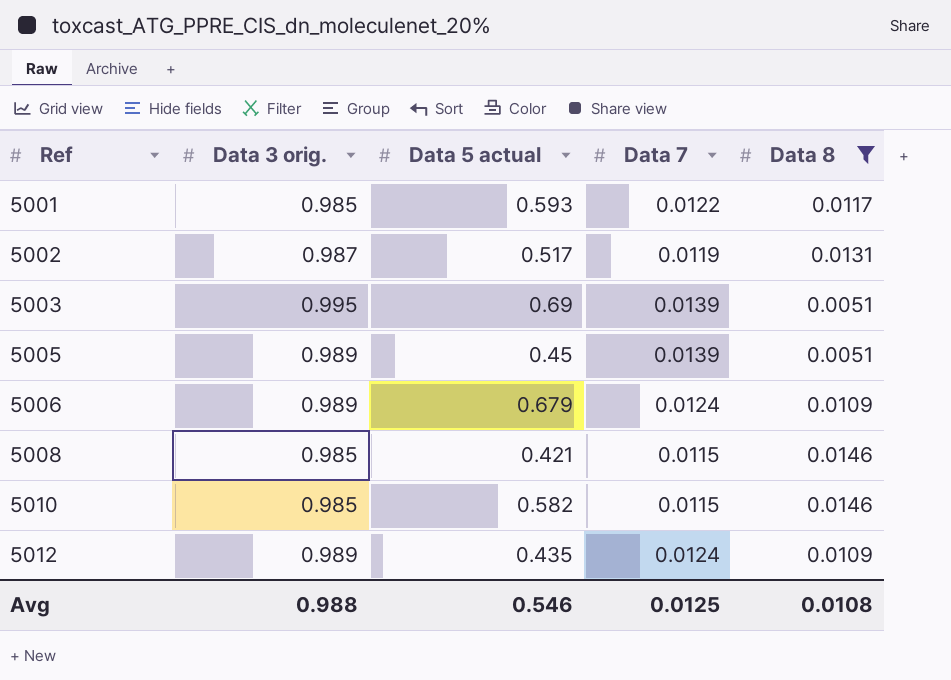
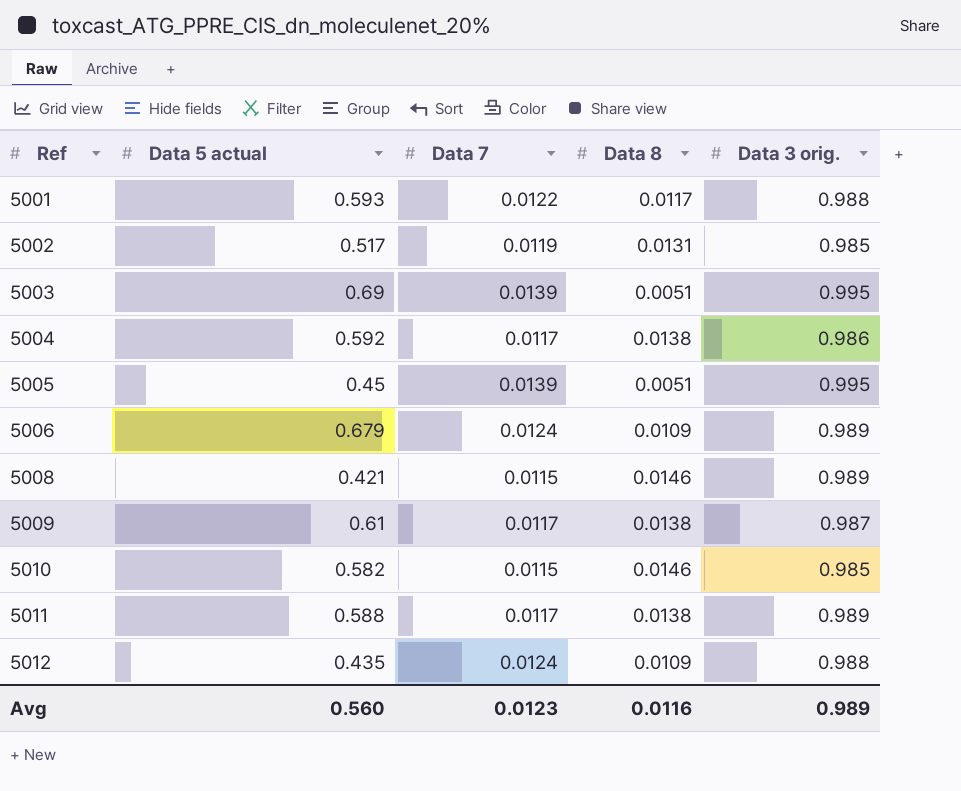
filter: Data 8 != 0.0138 -> none
column Data 3 orig. | position: 2 -> 5
5001 | Data 3 orig.: 0.985 -> 0.988
5002 | Data 3 orig.: 0.987 -> 0.985
5005 | Data 3 orig.: 0.989 -> 0.995
5008 | Data 3 orig.: 0.985 -> 0.989
5012 | Data 3 orig.: 0.989 -> 0.988
Avg | Data 5 actual: 0.546 -> 0.560
Avg | Data 7: 0.0125 -> 0.0123
Avg | Data 8: 0.0108 -> 0.0116
Avg | Data 3 orig.: 0.988 -> 0.989

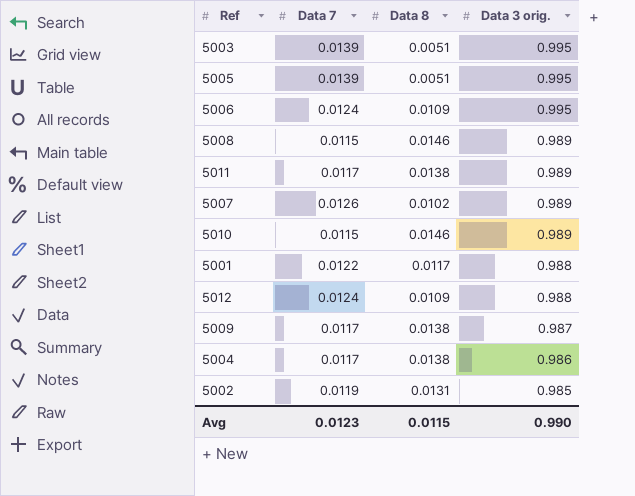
row order: Ref ascending -> Data 3 orig. descending
column Data 5 actual | position: 2 -> none
5006 | Data 3 orig.: 0.989 -> 0.995
row 5007: none -> 0.0126 | 0.0102 | 0.989
5010 | Data 3 orig.: 0.985 -> 0.989
Avg | Data 8: 0.0116 -> 0.0115
Avg | Data 3 orig.: 0.989 -> 0.990

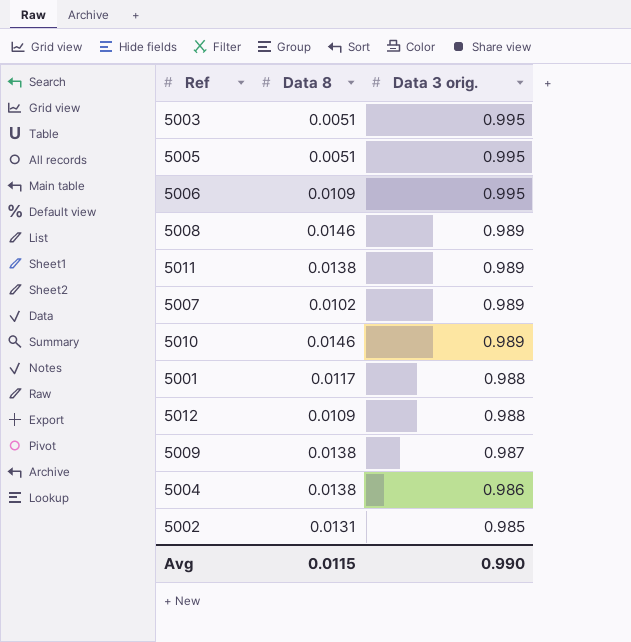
column Data 7 | position: 2 -> none

